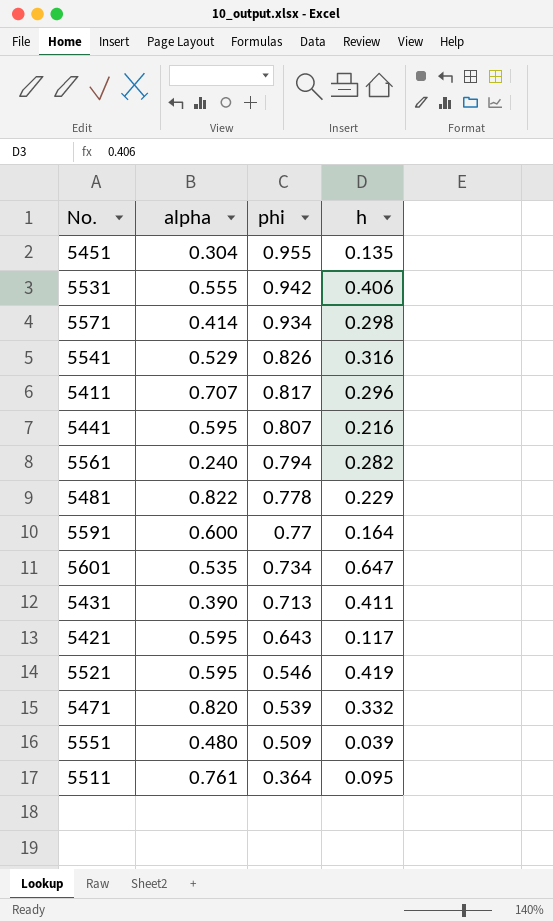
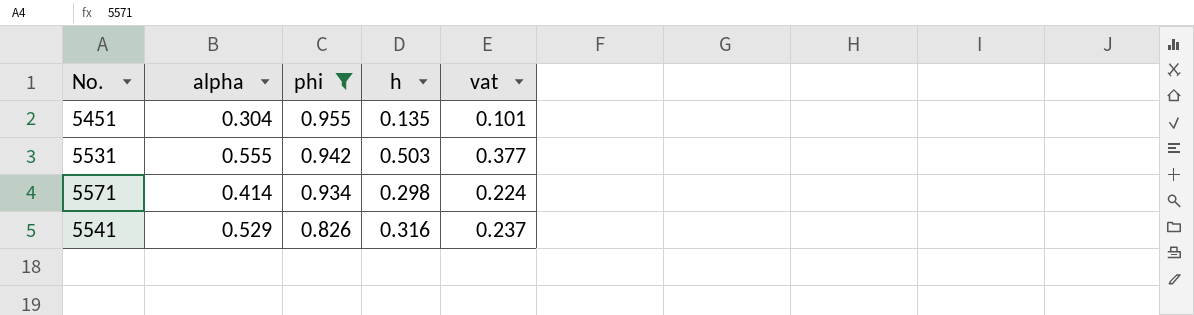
filter: none -> phi >= 0.826
column vat | formula: none -> [h] * 0.75
5531 | h: 0.406 -> 0.503

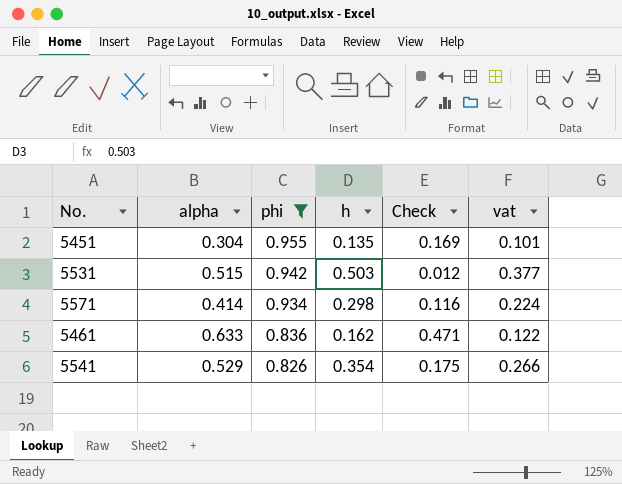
column Check | formula: none -> [alpha] - [h]
5531 | alpha: 0.555 -> 0.515
row 5461: none -> 0.633 | 0.836 | 0.162 | 0.471 | 0.122
5541 | h: 0.316 -> 0.354
5541 | vat: 0.237 -> 0.266

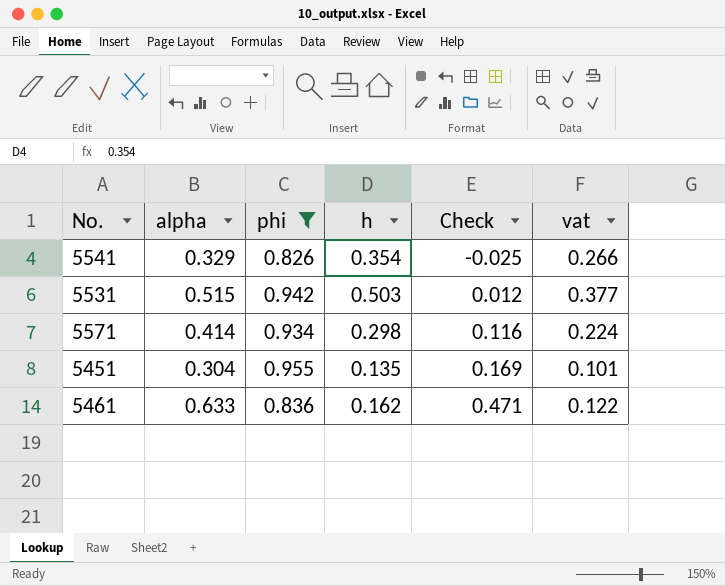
row order: phi descending -> Check ascending
5541 | alpha: 0.529 -> 0.329
5541 | Check: 0.175 -> -0.025

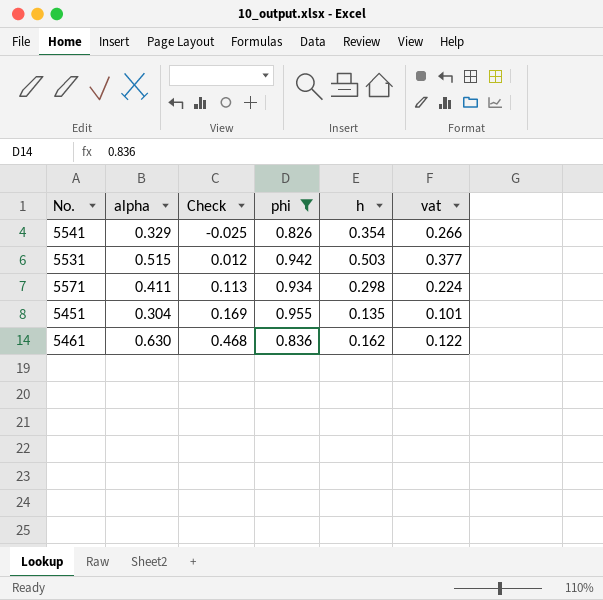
column Check | position: 5 -> 3
5571 | alpha: 0.414 -> 0.411
5571 | Check: 0.116 -> 0.113
5461 | alpha: 0.633 -> 0.630
5461 | Check: 0.471 -> 0.468

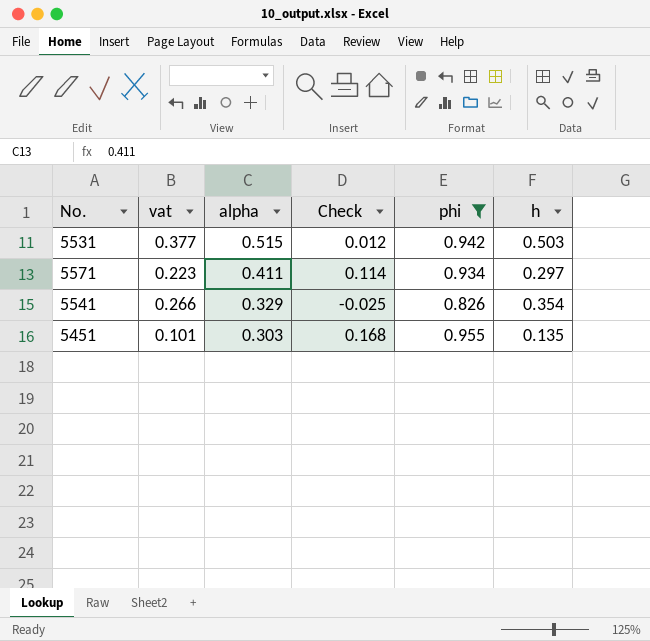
row order: Check ascending -> alpha descending
column vat | position: 6 -> 2
row 5461: 0.630 | 0.468 | 0.836 | 0.162 | 0.122 -> none
5571 | vat: 0.224 -> 0.223
5571 | Check: 0.113 -> 0.114
5571 | h: 0.298 -> 0.297
5451 | alpha: 0.304 -> 0.303
5451 | Check: 0.169 -> 0.168

